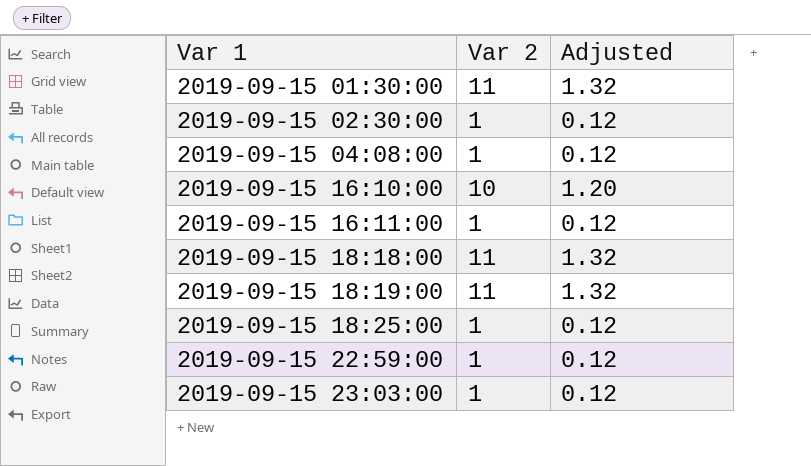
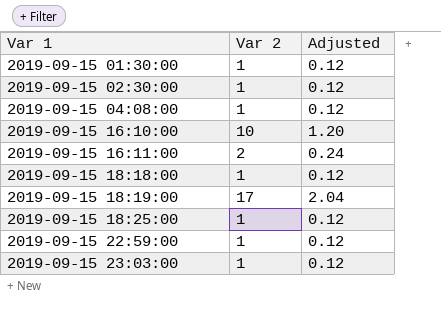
2019-09-15 01:30:00 | Var 2: 11 -> 1
2019-09-15 01:30:00 | Adjusted: 1.32 -> 0.12
2019-09-15 16:11:00 | Var 2: 1 -> 2
2019-09-15 16:11:00 | Adjusted: 0.12 -> 0.24
2019-09-15 18:18:00 | Var 2: 11 -> 1
2019-09-15 18:18:00 | Adjusted: 1.32 -> 0.12
2019-09-15 18:19:00 | Var 2: 11 -> 17
2019-09-15 18:19:00 | Adjusted: 1.32 -> 2.04

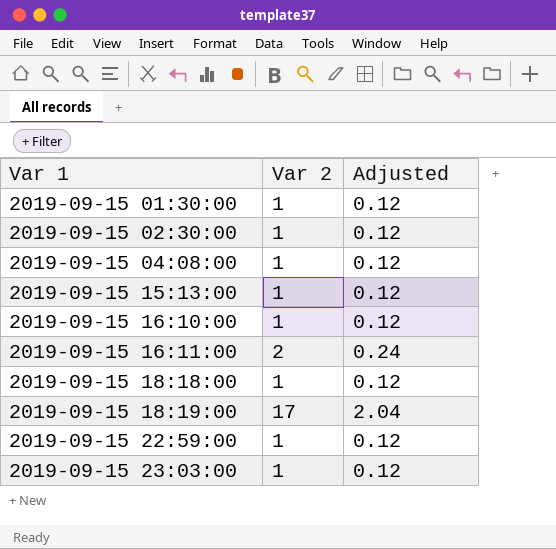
row 2019-09-15 18:25:00: 1 | 0.12 -> none
row 2019-09-15 15:13:00: none -> 1 | 0.12
2019-09-15 16:10:00 | Var 2: 10 -> 1
2019-09-15 16:10:00 | Adjusted: 1.20 -> 0.12

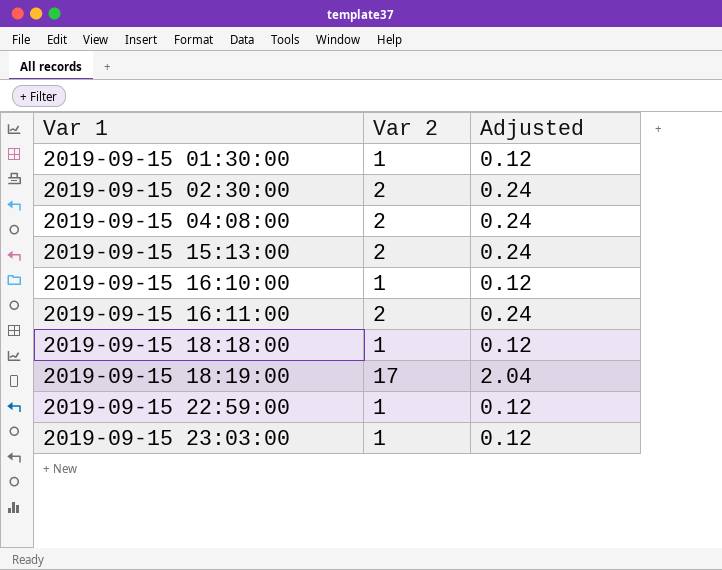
2019-09-15 02:30:00 | Var 2: 1 -> 2
2019-09-15 02:30:00 | Adjusted: 0.12 -> 0.24
2019-09-15 04:08:00 | Var 2: 1 -> 2
2019-09-15 04:08:00 | Adjusted: 0.12 -> 0.24
2019-09-15 15:13:00 | Var 2: 1 -> 2
2019-09-15 15:13:00 | Adjusted: 0.12 -> 0.24

